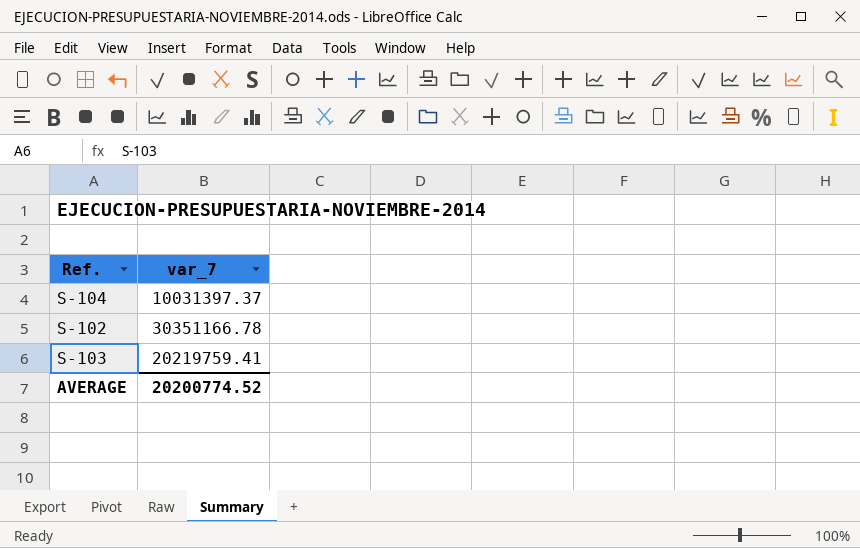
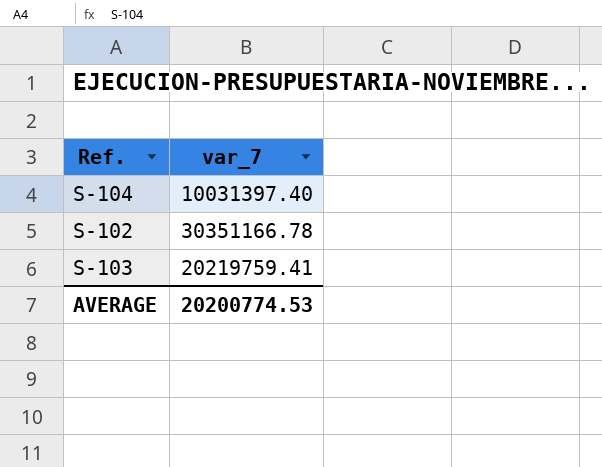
S-104 | var_7: 10031397.37 -> 10031397.40
AVERAGE | var_7: 20200774.52 -> 20200774.53

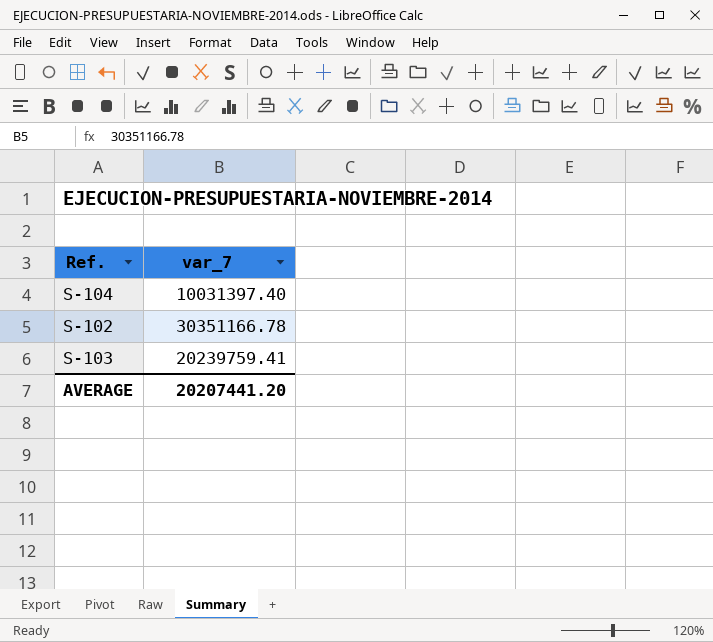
S-103 | var_7: 20219759.41 -> 20239759.41
AVERAGE | var_7: 20200774.53 -> 20207441.20

